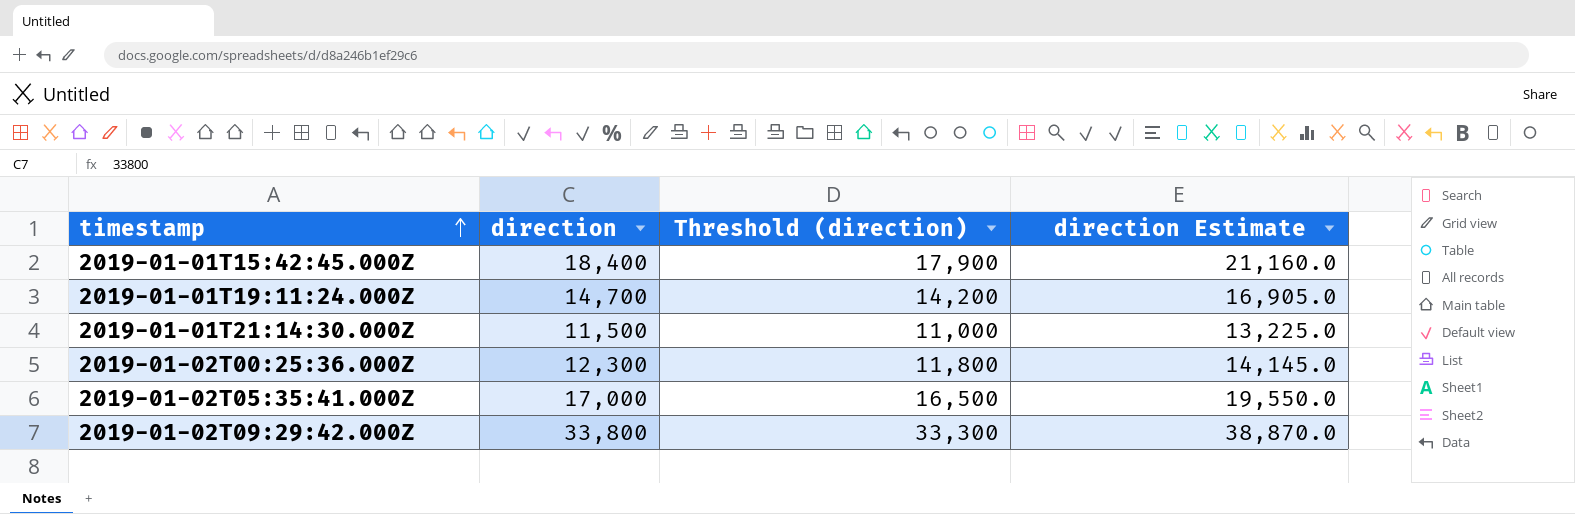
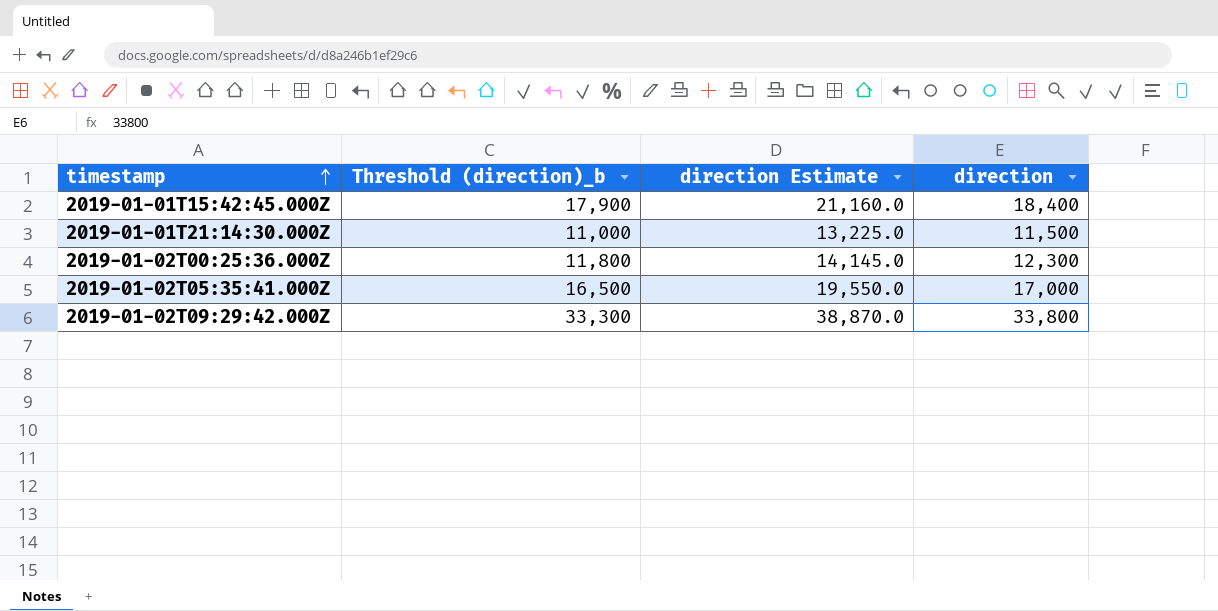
column name: Threshold (direction) -> Threshold (direction)_b
column direction | position: 2 -> 4
row 2019-01-01T19:11:24.000Z: 14,700 | 14,200 | 16,905.0 -> none

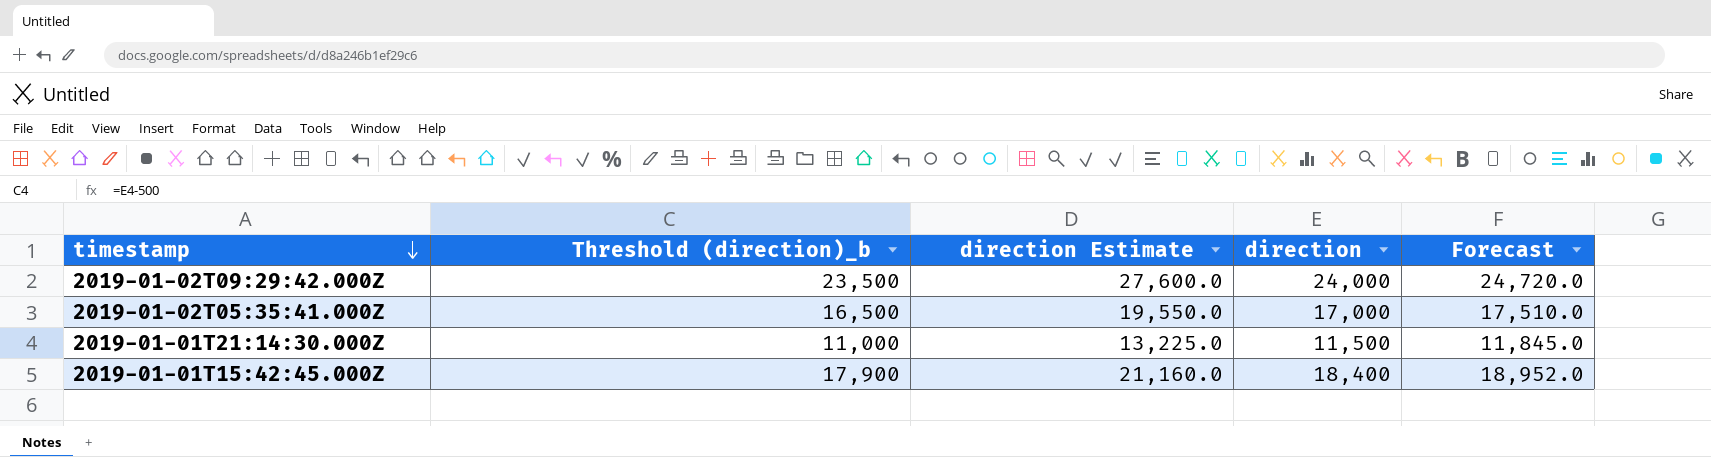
row order: timestamp ascending -> timestamp descending
column Forecast | formula: none -> [direction] * 1.03
row 2019-01-02T00:25:36.000Z: 11,800 | 14,145.0 | 12,300 -> none
2019-01-02T09:29:42.000Z | Threshold (direction)_b: 33,300 -> 23,500
2019-01-02T09:29:42.000Z | direction Estimate: 38,870.0 -> 27,600.0
2019-01-02T09:29:42.000Z | direction: 33,800 -> 24,000

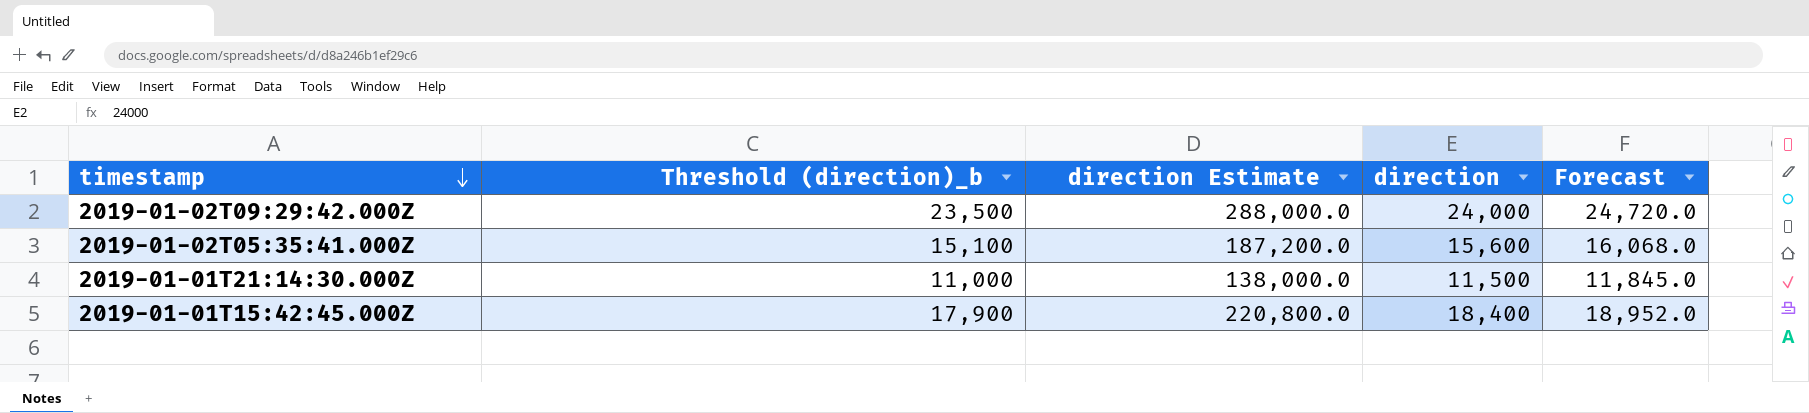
column direction Estimate | formula: [direction] * 1.15 -> [direction] * 12
2019-01-02T05:35:41.000Z | Threshold (direction)_b: 16,500 -> 15,100
2019-01-02T05:35:41.000Z | direction: 17,000 -> 15,600
2019-01-02T05:35:41.000Z | Forecast: 17,510.0 -> 16,068.0

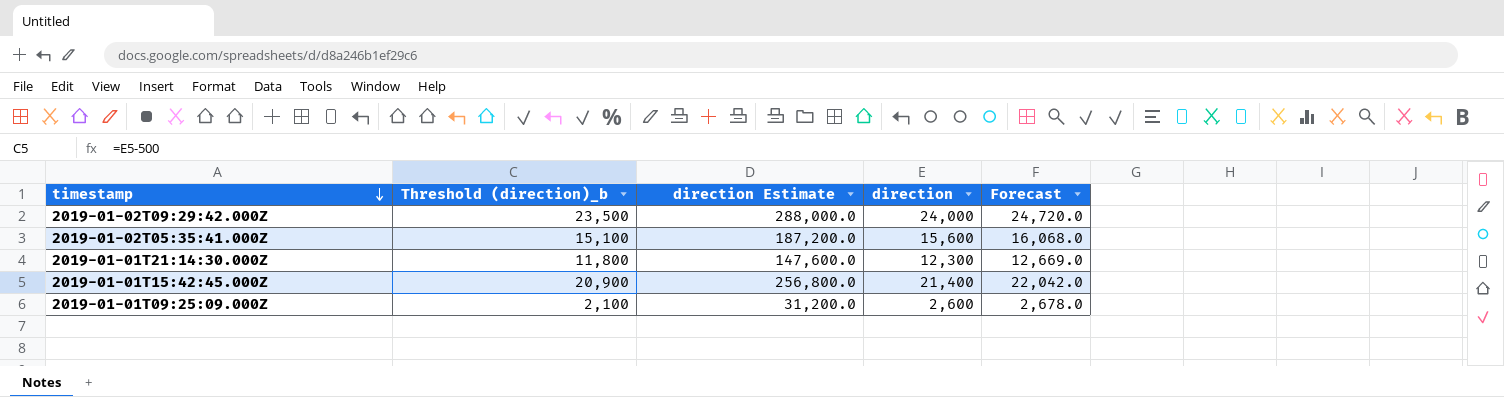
2019-01-01T21:14:30.000Z | Threshold (direction)_b: 11,000 -> 11,800
2019-01-01T21:14:30.000Z | direction Estimate: 138,000.0 -> 147,600.0
2019-01-01T21:14:30.000Z | direction: 11,500 -> 12,300
2019-01-01T21:14:30.000Z | Forecast: 11,845.0 -> 12,669.0
2019-01-01T15:42:45.000Z | Threshold (direction)_b: 17,900 -> 20,900
2019-01-01T15:42:45.000Z | direction Estimate: 220,800.0 -> 256,800.0
2019-01-01T15:42:45.000Z | direction: 18,400 -> 21,400
2019-01-01T15:42:45.000Z | Forecast: 18,952.0 -> 22,042.0
row 2019-01-01T09:25:09.000Z: none -> 2,100 | 31,200.0 | 2,600 | 2,678.0

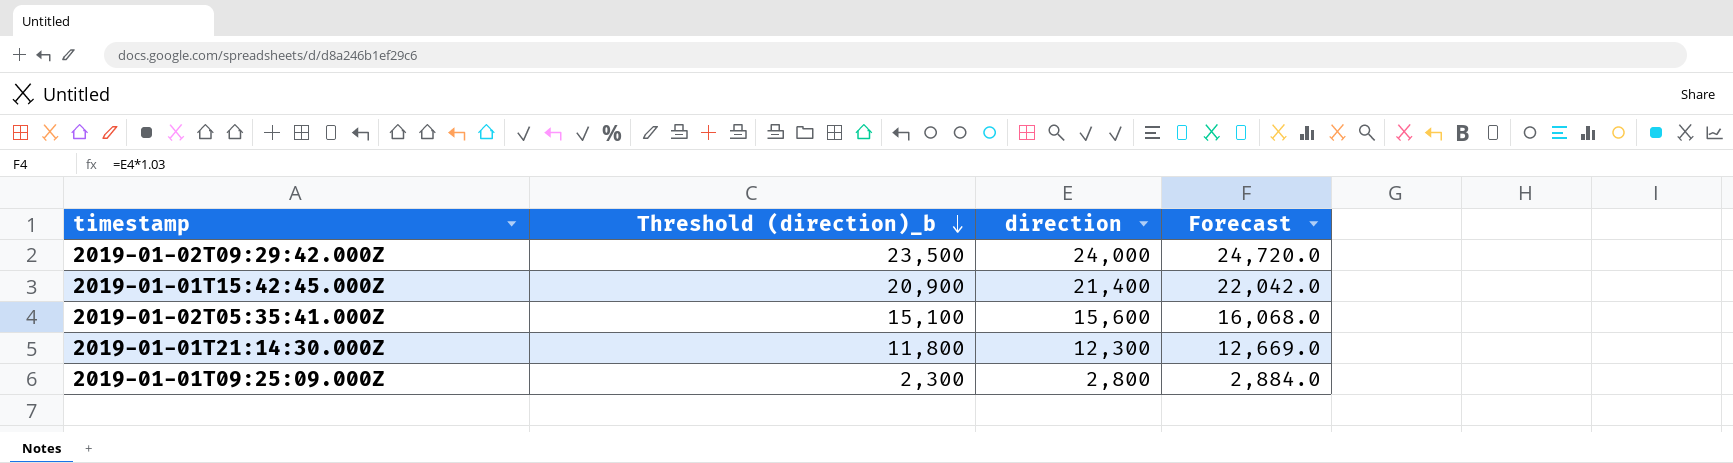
row order: timestamp descending -> Threshold (direction)_b descending
column direction Estimate | formula: [direction] * 12 -> none
2019-01-01T09:25:09.000Z | Threshold (direction)_b: 2,100 -> 2,300
2019-01-01T09:25:09.000Z | direction: 2,600 -> 2,800
2019-01-01T09:25:09.000Z | Forecast: 2,678.0 -> 2,884.0

